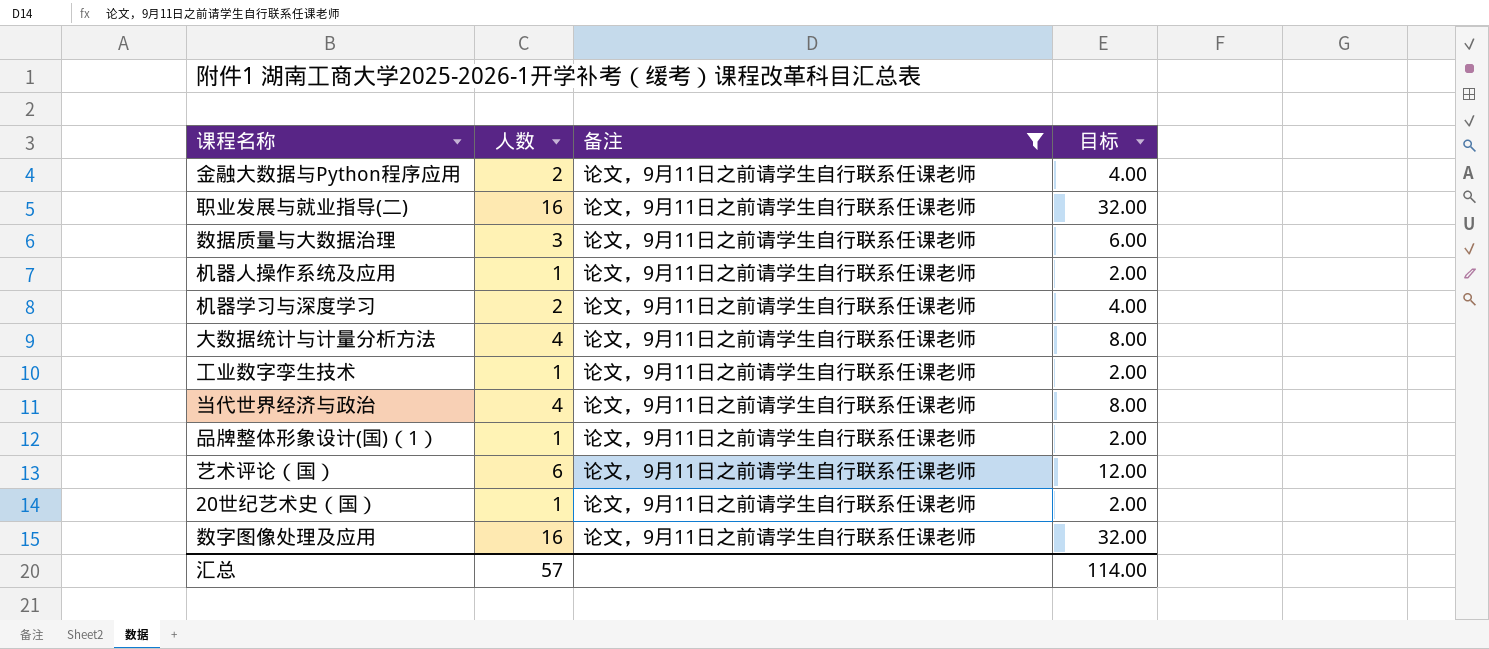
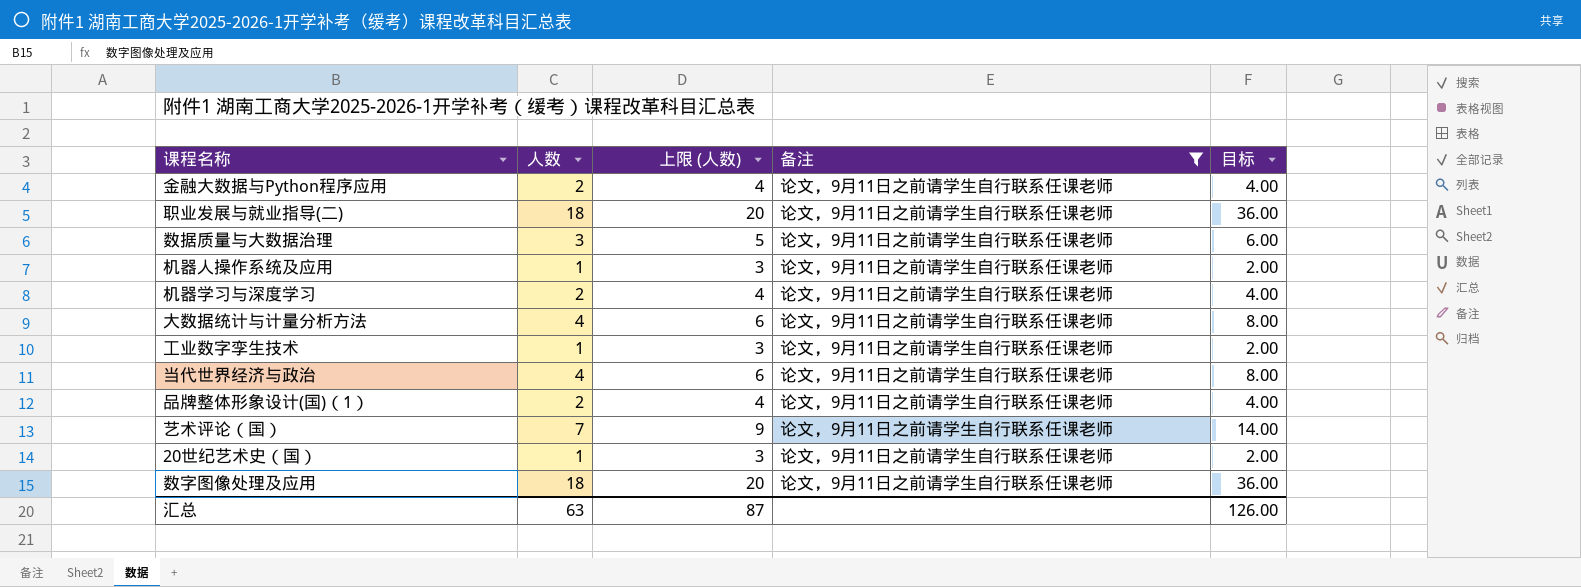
column 上限 (人数) | formula: none -> [人数] + 2
职业发展与就业指导(二) | 人数: 16 -> 18
职业发展与就业指导(二) | 目标: 32.00 -> 36.00
品牌整体形象设计(国)（1） | 人数: 1 -> 2
品牌整体形象设计(国)（1） | 目标: 2.00 -> 4.00
艺术评论（国） | 人数: 6 -> 7
艺术评论（国） | 目标: 12.00 -> 14.00
数字图像处理及应用 | 人数: 16 -> 18
数字图像处理及应用 | 目标: 32.00 -> 36.00
汇总 | 人数: 57 -> 63
汇总 | 目标: 114.00 -> 126.00

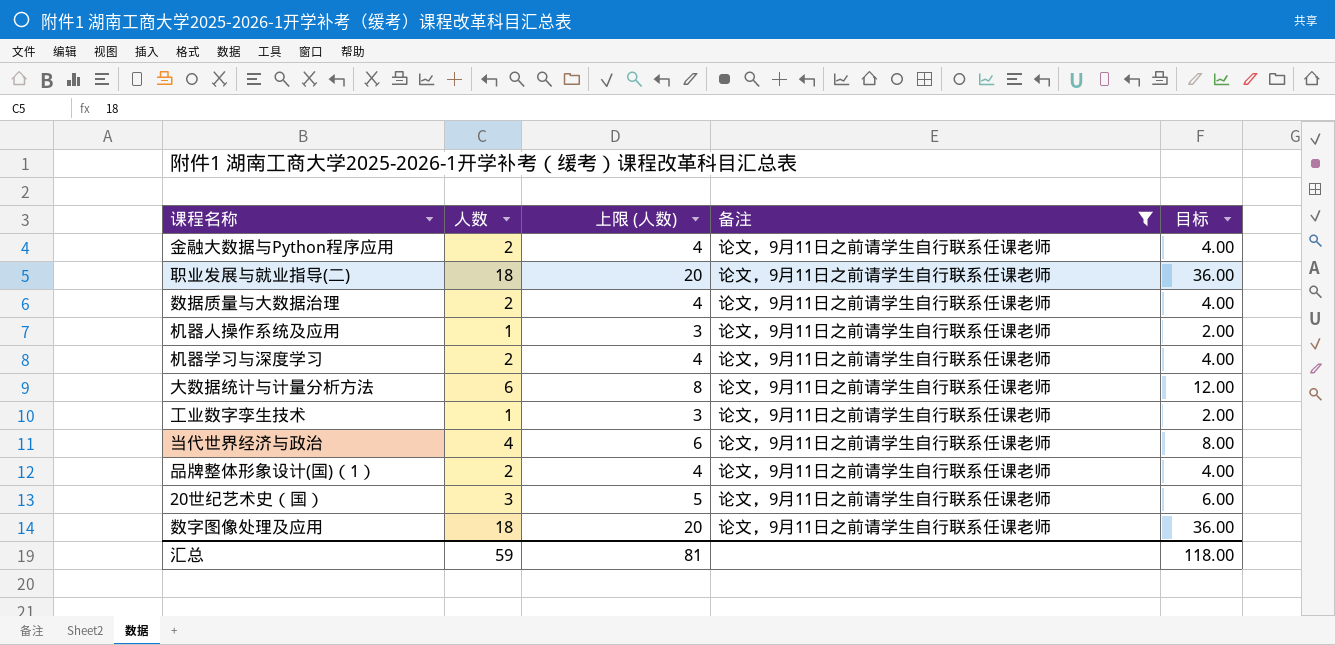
row 艺术评论（国）: 7 | 9 | 论文，9月11日之前请学生自行联系任课老师 | 14.00 -> none
数据质量与大数据治理 | 人数: 3 -> 2
数据质量与大数据治理 | 上限 (人数): 5 -> 4
数据质量与大数据治理 | 目标: 6.00 -> 4.00
大数据统计与计量分析方法 | 人数: 4 -> 6
大数据统计与计量分析方法 | 上限 (人数): 6 -> 8
大数据统计与计量分析方法 | 目标: 8.00 -> 12.00
20世纪艺术史（国） | 人数: 1 -> 3
20世纪艺术史（国） | 上限 (人数): 3 -> 5
20世纪艺术史（国） | 目标: 2.00 -> 6.00
汇总 | 人数: 63 -> 59
汇总 | 上限 (人数): 87 -> 81
汇总 | 目标: 126.00 -> 118.00

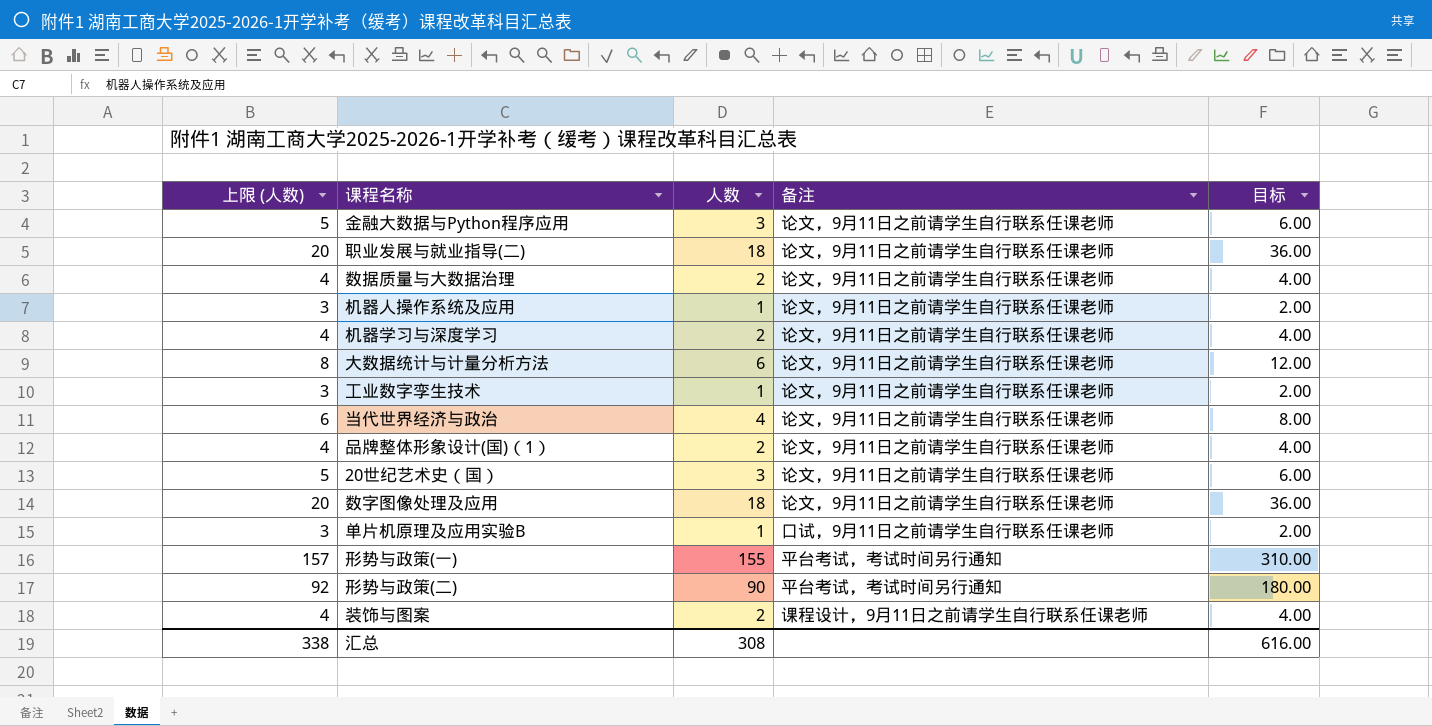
filter: 备注 = 论文，9月11日之前请学生自行联系任课老师 -> none
column 上限 (人数) | position: 3 -> 1
金融大数据与Python程序应用 | 上限 (人数): 4 -> 5
金融大数据与Python程序应用 | 人数: 2 -> 3
金融大数据与Python程序应用 | 目标: 4.00 -> 6.00
汇总 | 上限 (人数): 81 -> 338
汇总 | 人数: 59 -> 308
汇总 | 目标: 118.00 -> 616.00

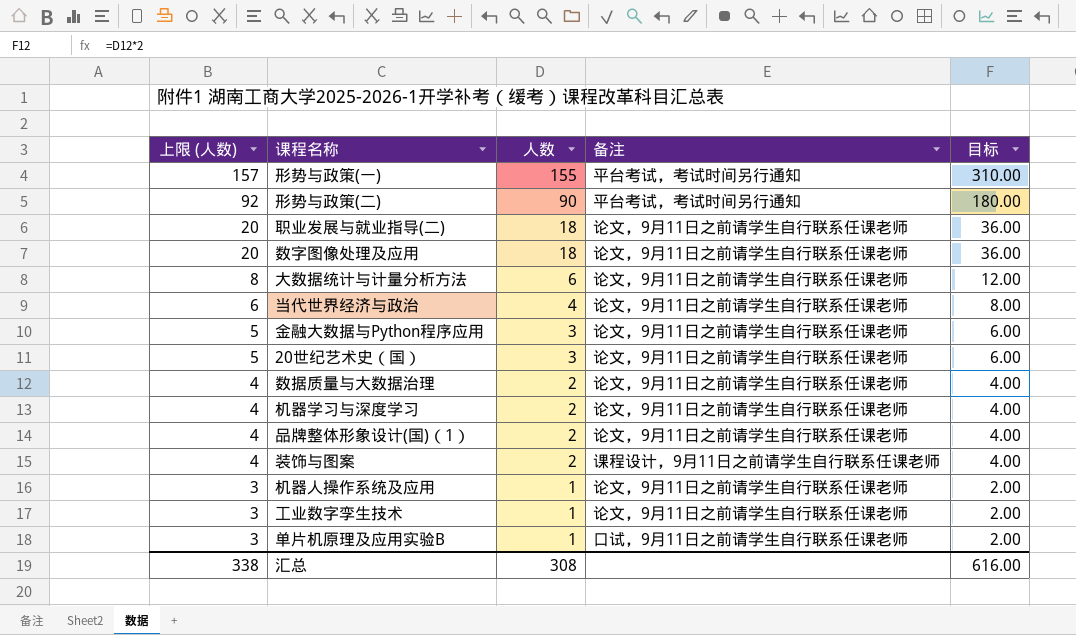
row order: none -> 上限 (人数) descending

